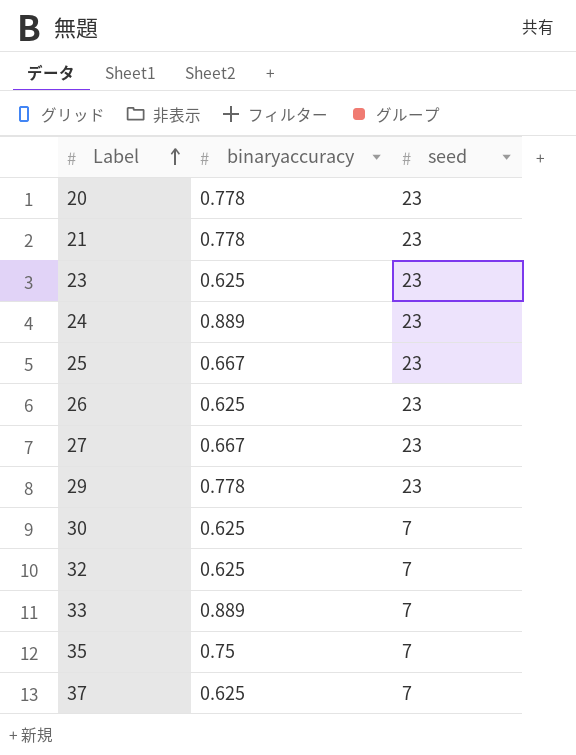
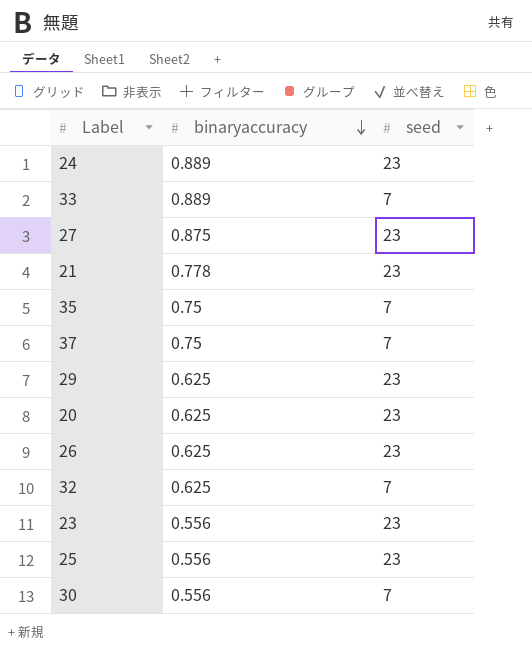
row order: Label ascending -> binaryaccuracy descending
27 | binaryaccuracy: 0.667 -> 0.875
37 | binaryaccuracy: 0.625 -> 0.75
29 | binaryaccuracy: 0.778 -> 0.625
20 | binaryaccuracy: 0.778 -> 0.625
23 | binaryaccuracy: 0.625 -> 0.556
25 | binaryaccuracy: 0.667 -> 0.556
30 | binaryaccuracy: 0.625 -> 0.556

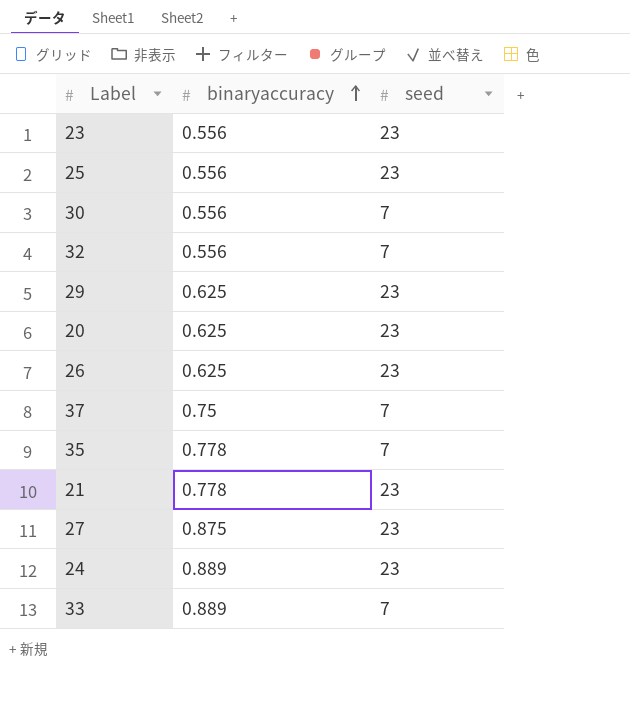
row order: binaryaccuracy descending -> binaryaccuracy ascending
32 | binaryaccuracy: 0.625 -> 0.556
35 | binaryaccuracy: 0.75 -> 0.778

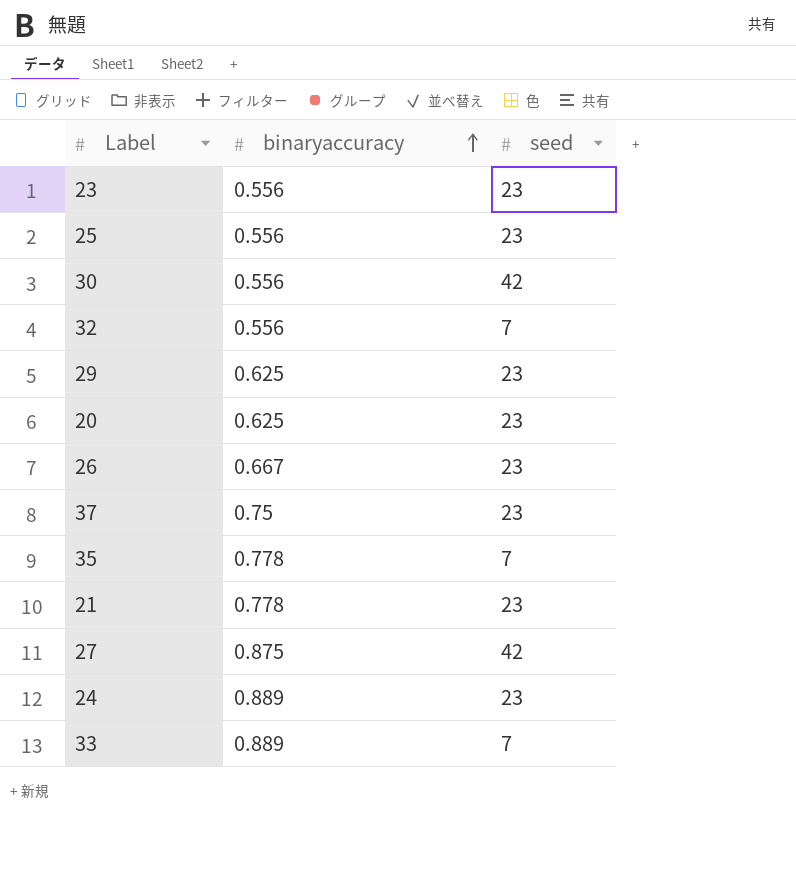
30 | seed: 7 -> 42
26 | binaryaccuracy: 0.625 -> 0.667
37 | seed: 7 -> 23
27 | seed: 23 -> 42

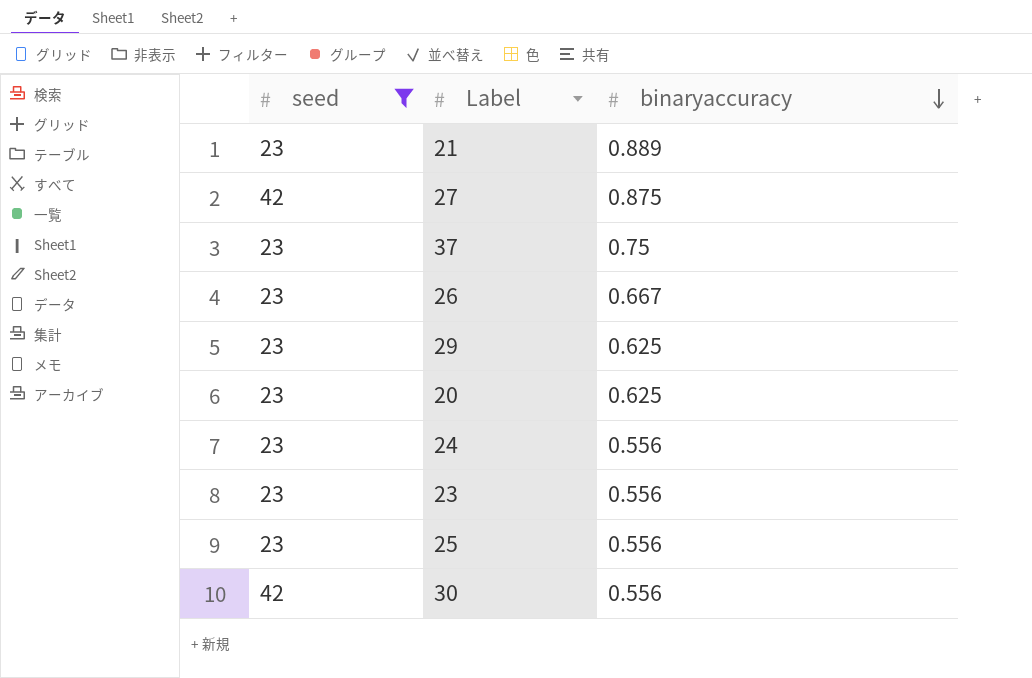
filter: none -> seed != 7
row order: binaryaccuracy ascending -> binaryaccuracy descending
column seed | position: 3 -> 1
21 | binaryaccuracy: 0.778 -> 0.889
24 | binaryaccuracy: 0.889 -> 0.556

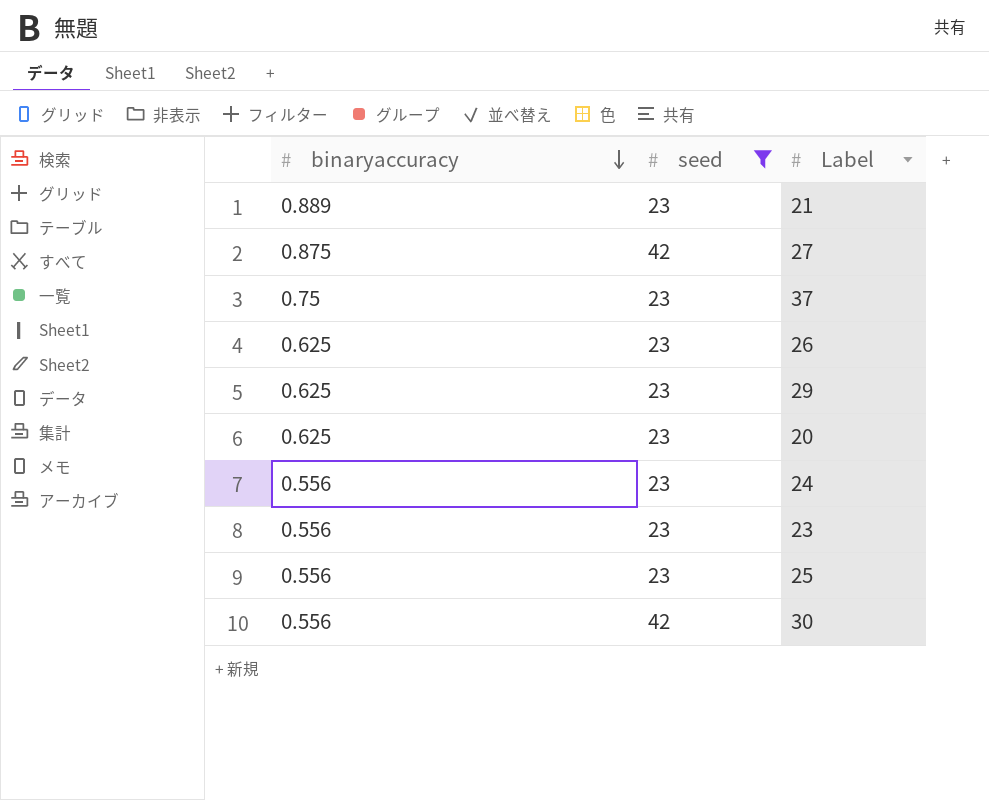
column binaryaccuracy | position: 3 -> 1
26 | binaryaccuracy: 0.667 -> 0.625

